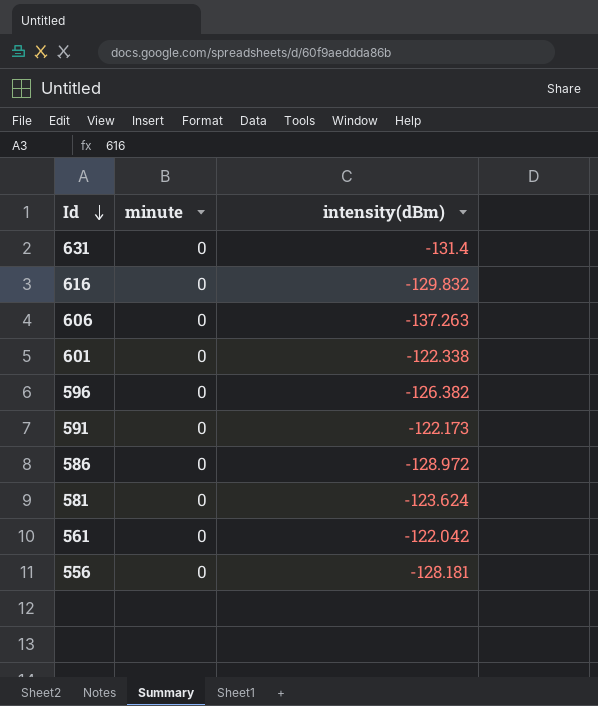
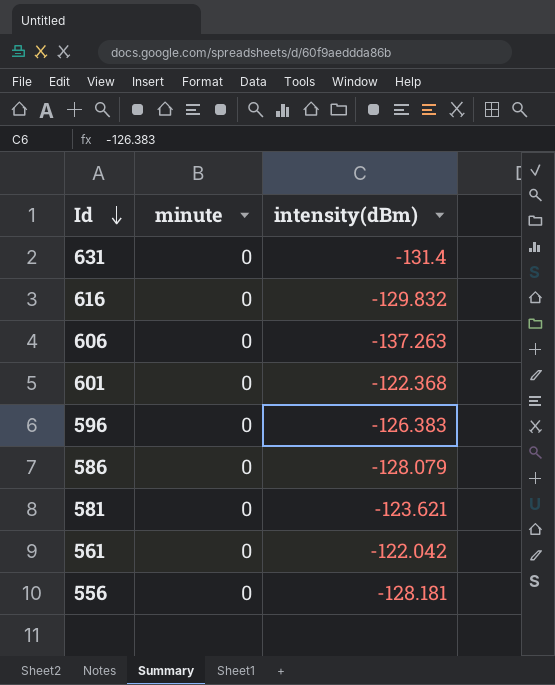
row 591: 0 | -122.173 -> none
601 | intensity(dBm): -122.338 -> -122.368
596 | intensity(dBm): -126.382 -> -126.383
586 | intensity(dBm): -128.972 -> -128.079
581 | intensity(dBm): -123.624 -> -123.621

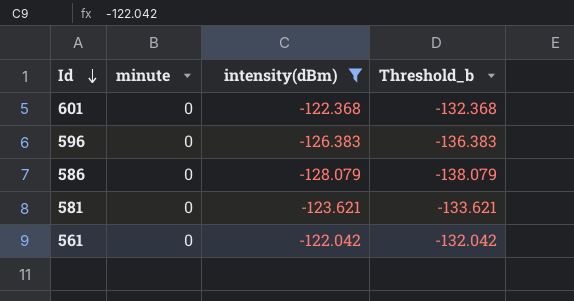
filter: none -> intensity(dBm) >= -128.079
column Threshold_b | formula: none -> [intensity(dBm)] - 10

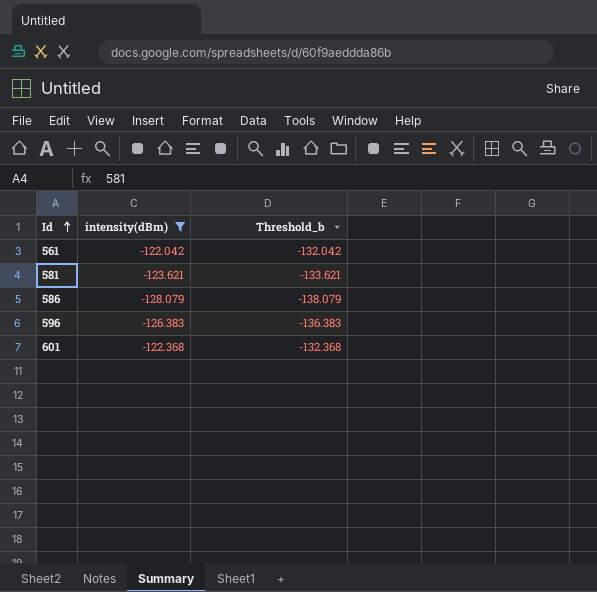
row order: Id descending -> Id ascending
column minute | position: 2 -> none

